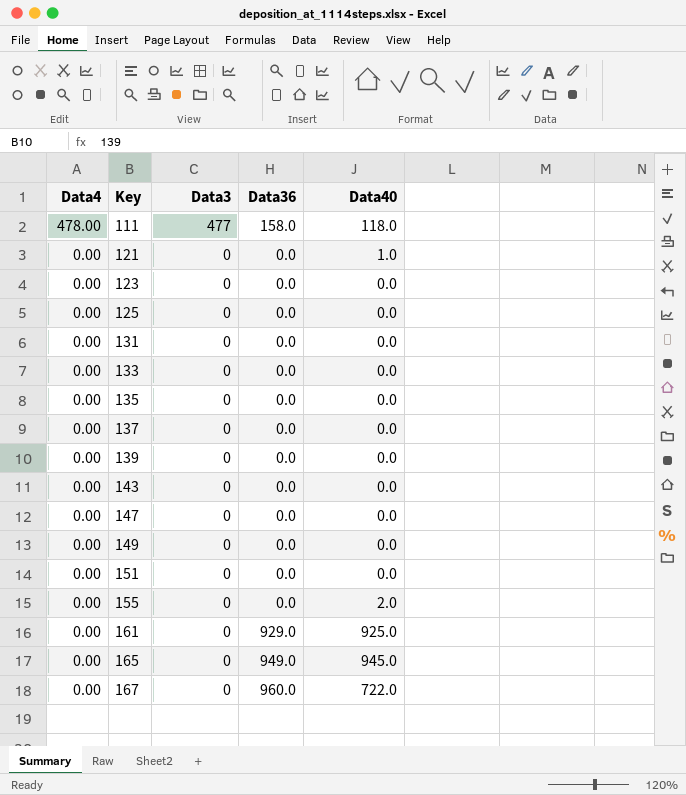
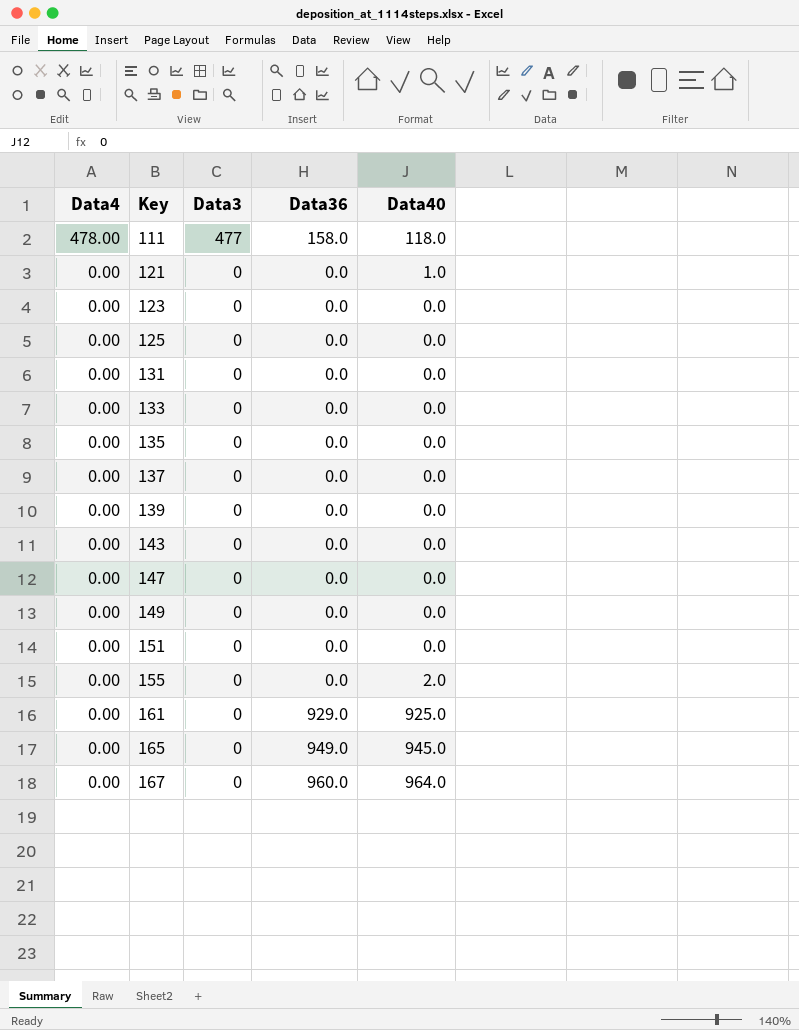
167 | Data40: 722.0 -> 964.0

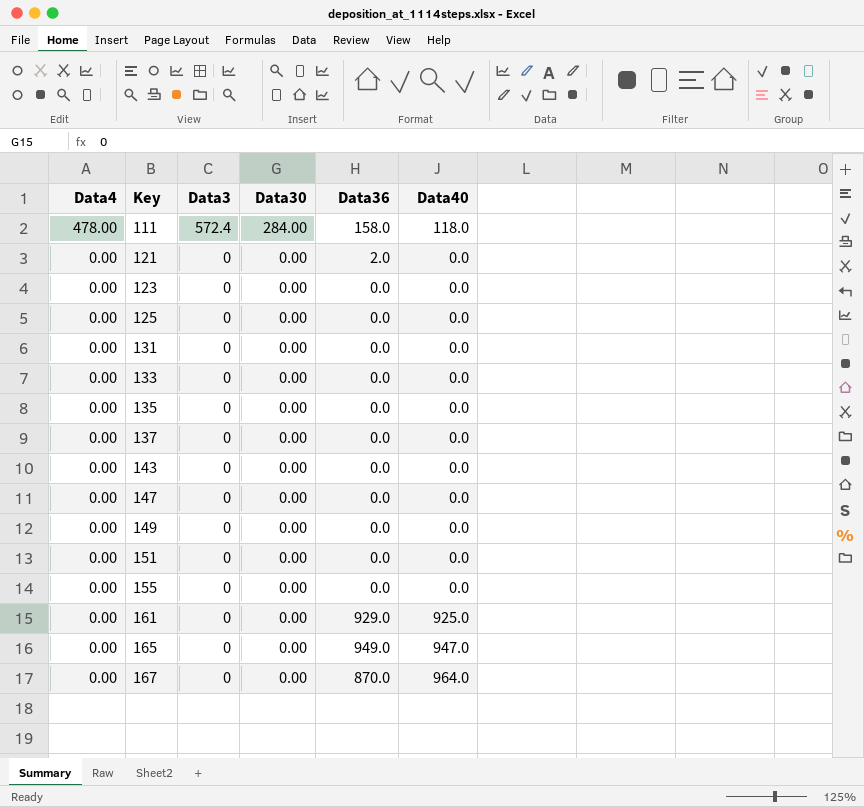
column Data30 | position: none -> 4
row 139: 0.00 | 0 | 0.0 | 0.0 -> none
111 | Data3: 477 -> 572.4
121 | Data36: 0.0 -> 2.0
121 | Data40: 1.0 -> 0.0
155 | Data40: 2.0 -> 0.0
165 | Data40: 945.0 -> 947.0
167 | Data36: 960.0 -> 870.0

